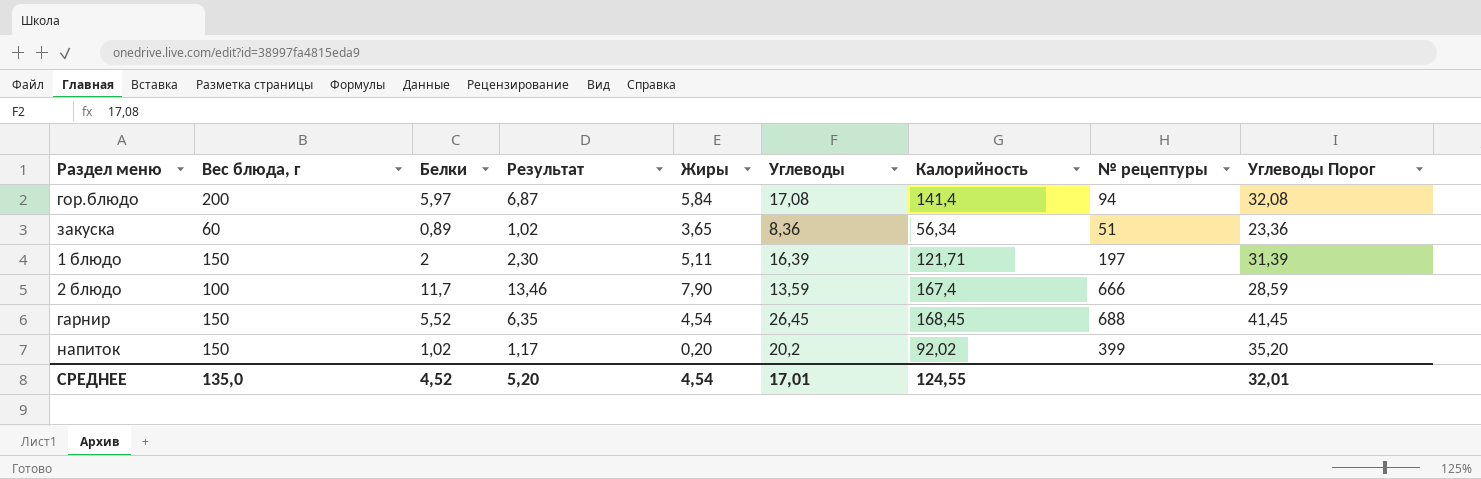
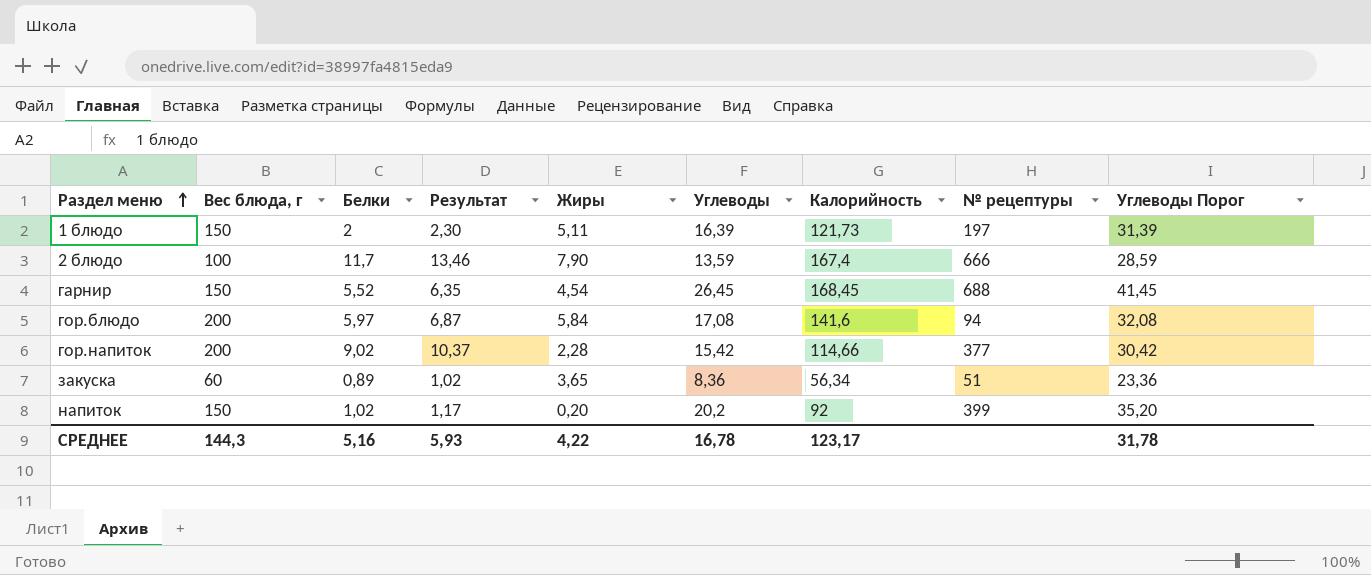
row order: none -> Раздел меню ascending
1 блюдо | Калорийность: 121,71 -> 121,73
гор.блюдо | Калорийность: 141,4 -> 141,6
row гор.напиток: none -> 200 | 9,02 | 10,37 | 2,28 | 15,42 | 114,66 | 377 | 30,42
напиток | Калорийность: 92,02 -> 92
СРЕДНЕЕ | Вес блюда, г: 135,0 -> 144,3
СРЕДНЕЕ | Белки: 4,52 -> 5,16
СРЕДНЕЕ | Результат: 5,20 -> 5,93
СРЕДНЕЕ | Жиры: 4,54 -> 4,22
СРЕДНЕЕ | Углеводы: 17,01 -> 16,78
СРЕДНЕЕ | Калорийность: 124,55 -> 123,17
СРЕДНЕЕ | Углеводы Порог: 32,01 -> 31,78

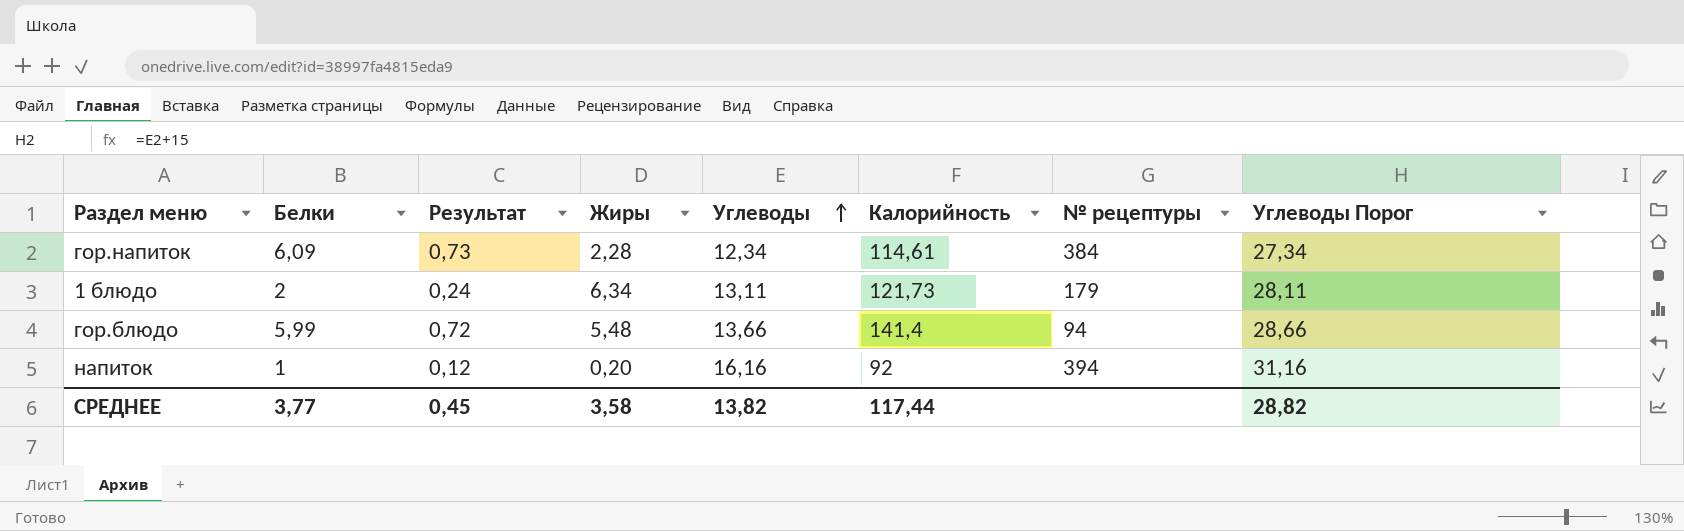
row order: Раздел меню ascending -> Углеводы ascending
column Вес блюда, г | position: 2 -> none
column Результат | formula: [Белки] * 1,15 -> [Белки] * 0,12
row 2 блюдо: 100 | 11,7 | 13,46 | 7,90 | 13,59 | 167,4 | 666 | 28,59 -> none
row гарнир: 150 | 5,52 | 6,35 | 4,54 | 26,45 | 168,45 | 688 | 41,45 -> none
row закуска: 60 | 0,89 | 1,02 | 3,65 | 8,36 | 56,34 | 51 | 23,36 -> none
гор.напиток | Белки: 9,02 -> 6,09
гор.напиток | Углеводы: 15,42 -> 12,34
гор.напиток | Калорийность: 114,66 -> 114,61
гор.напиток | № рецептуры: 377 -> 384
гор.напиток | Углеводы Порог: 30,42 -> 27,34
1 блюдо | Жиры: 5,11 -> 6,34
1 блюдо | Углеводы: 16,39 -> 13,11
1 блюдо | № рецептуры: 197 -> 179
1 блюдо | Углеводы Порог: 31,39 -> 28,11
гор.блюдо | Белки: 5,97 -> 5,99
гор.блюдо | Жиры: 5,84 -> 5,48
гор.блюдо | Углеводы: 17,08 -> 13,66
гор.блюдо | Калорийность: 141,6 -> 141,4
гор.блюдо | Углеводы Порог: 32,08 -> 28,66
напиток | Белки: 1,02 -> 1
напиток | Углеводы: 20,2 -> 16,16
напиток | № рецептуры: 399 -> 394
напиток | Углеводы Порог: 35,20 -> 31,16
СРЕДНЕЕ | Белки: 5,16 -> 3,77
СРЕДНЕЕ | Результат: 5,93 -> 0,45
СРЕДНЕЕ | Жиры: 4,22 -> 3,58
СРЕДНЕЕ | Углеводы: 16,78 -> 13,82
СРЕДНЕЕ | Калорийность: 123,17 -> 117,44
СРЕДНЕЕ | Углеводы Порог: 31,78 -> 28,82

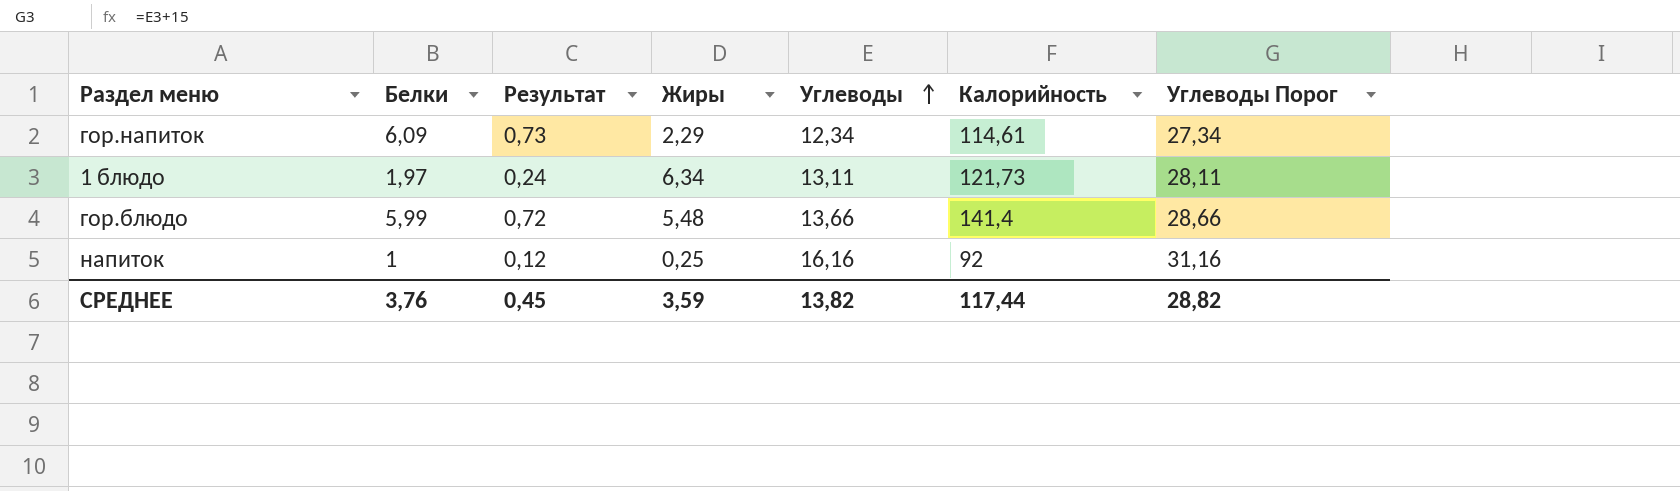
column № рецептуры | position: 7 -> none
гор.напиток | Жиры: 2,28 -> 2,29
1 блюдо | Белки: 2 -> 1,97
напиток | Жиры: 0,20 -> 0,25
СРЕДНЕЕ | Белки: 3,77 -> 3,76
СРЕДНЕЕ | Жиры: 3,58 -> 3,59

